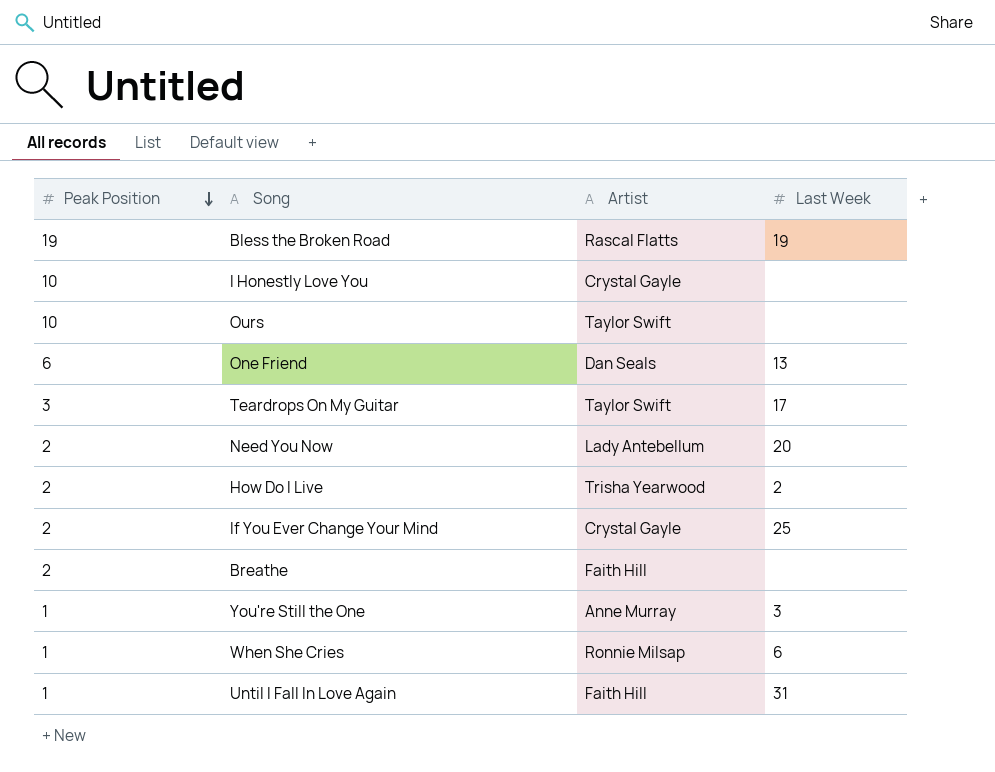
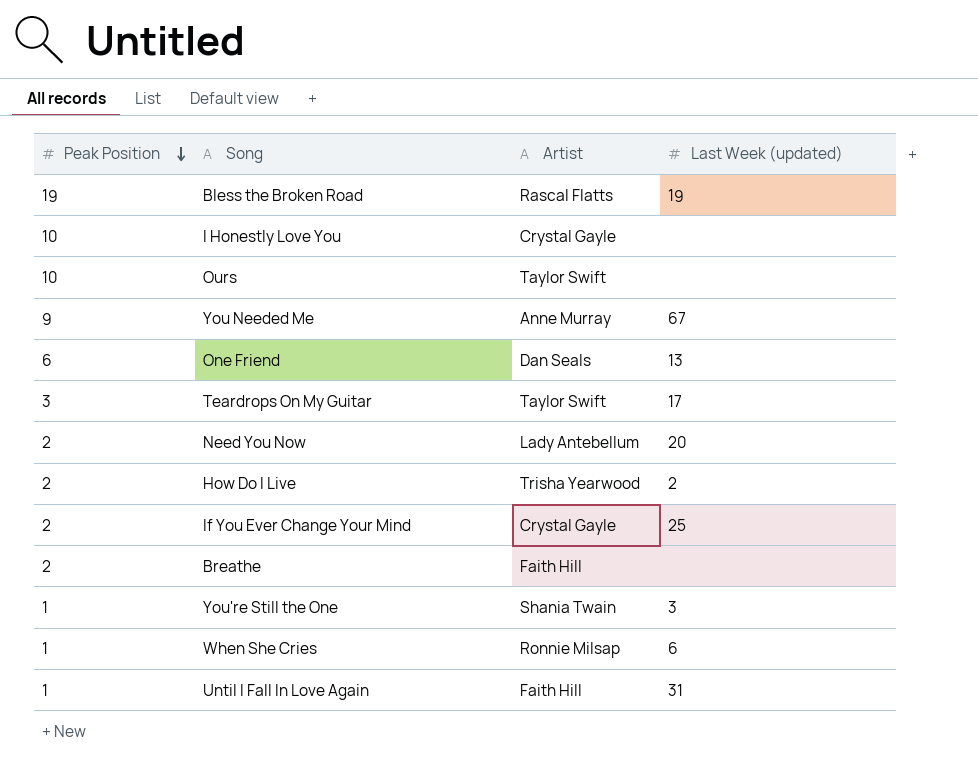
column name: Last Week -> Last Week (updated)
row You Needed Me: none -> 9 | Anne Murray | 67
You're Still the One | Artist: Anne Murray -> Shania Twain

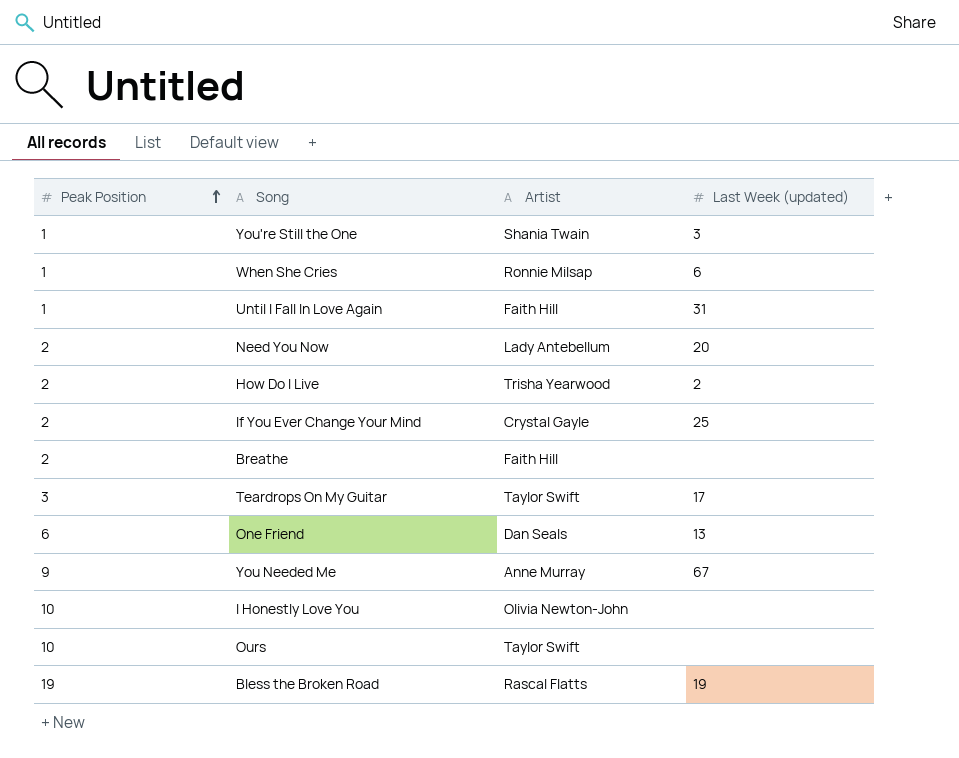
row order: Peak Position descending -> Peak Position ascending
I Honestly Love You | Artist: Crystal Gayle -> Olivia Newton-John

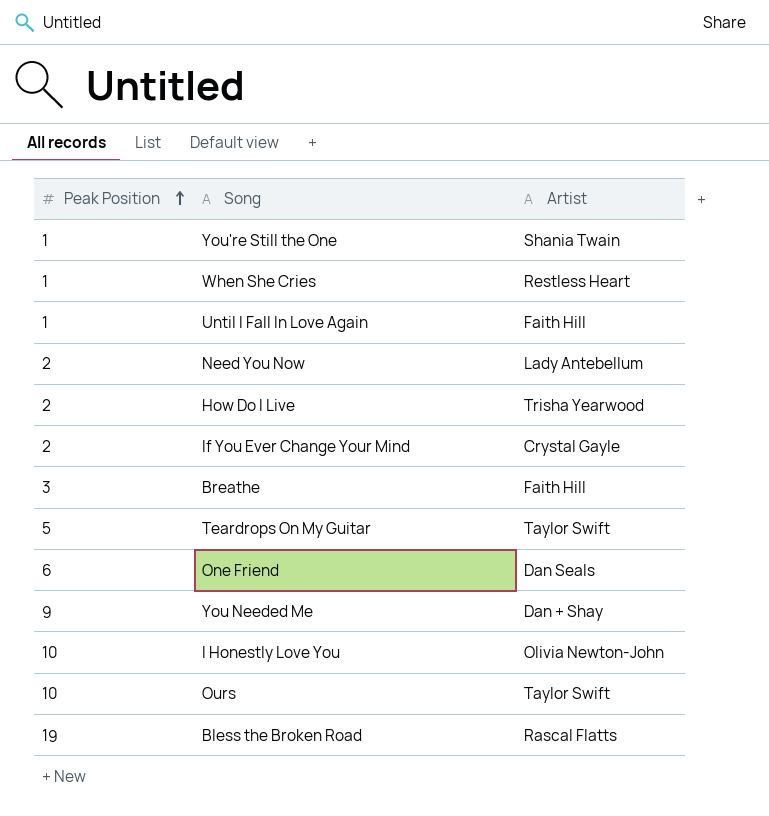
column Last Week (updated) | position: 4 -> none
When She Cries | Artist: Ronnie Milsap -> Restless Heart
Breathe | Peak Position: 2 -> 3
Teardrops On My Guitar | Peak Position: 3 -> 5
You Needed Me | Artist: Anne Murray -> Dan + Shay

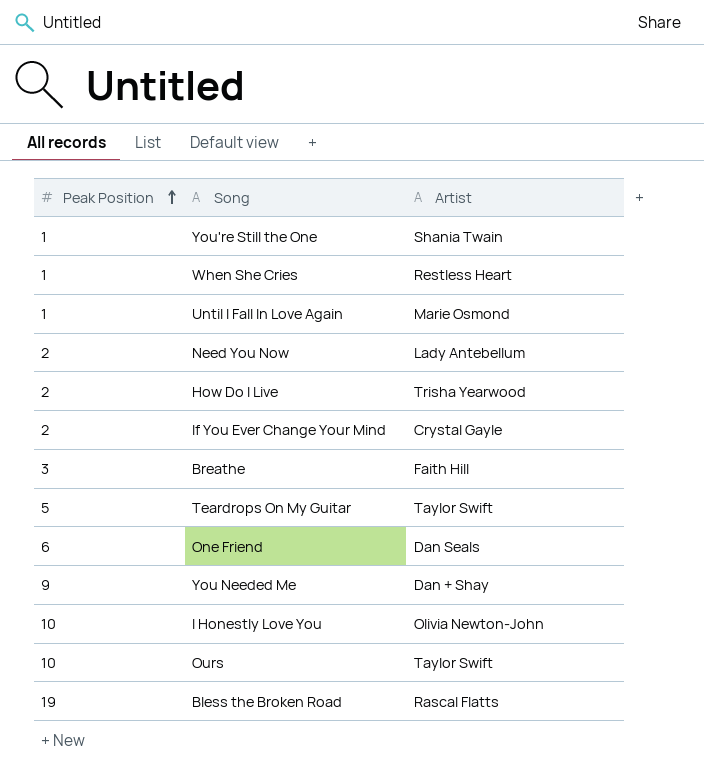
Until I Fall In Love Again | Artist: Faith Hill -> Marie Osmond

